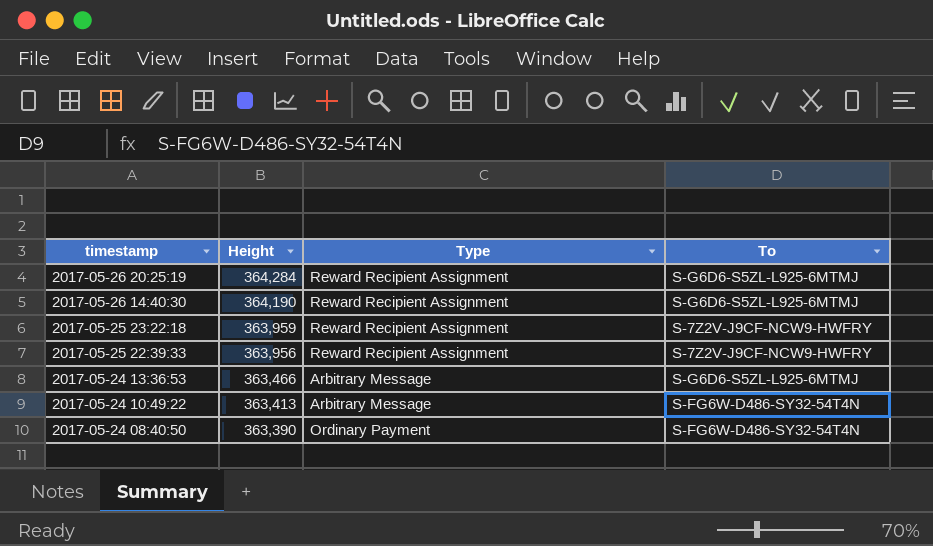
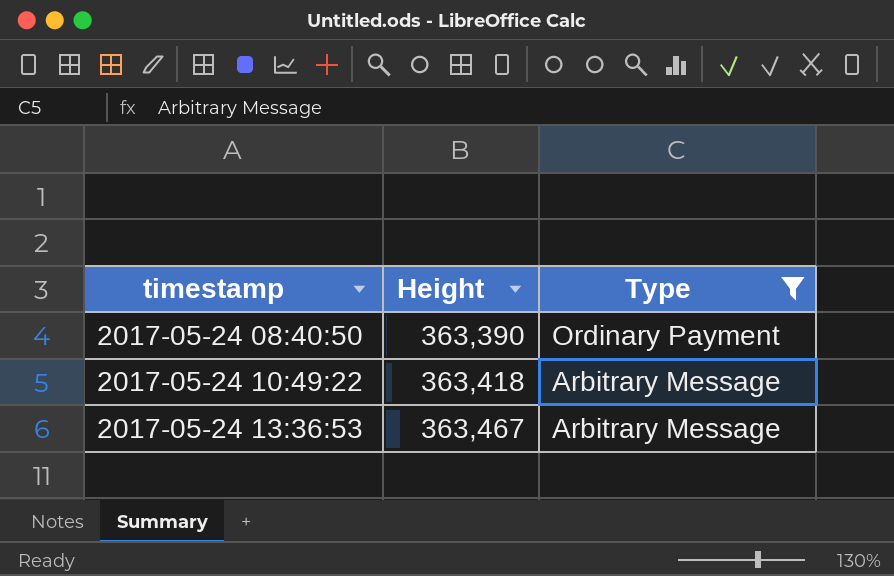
filter: none -> Type != Reward Recipient Assignment
row order: timestamp descending -> timestamp ascending
column To | position: 4 -> none
2017-05-24 10:49:22 | Height: 363,413 -> 363,418
2017-05-24 13:36:53 | Height: 363,466 -> 363,467

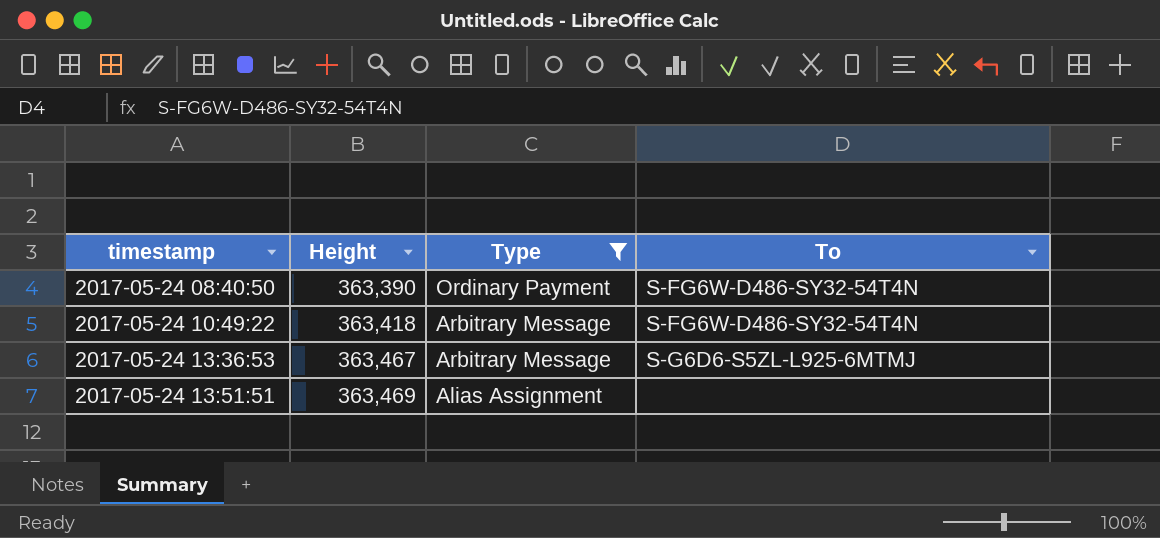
column To | position: none -> 4
row 2017-05-24 13:51:51: none -> 363,469 | Alias Assignment | none

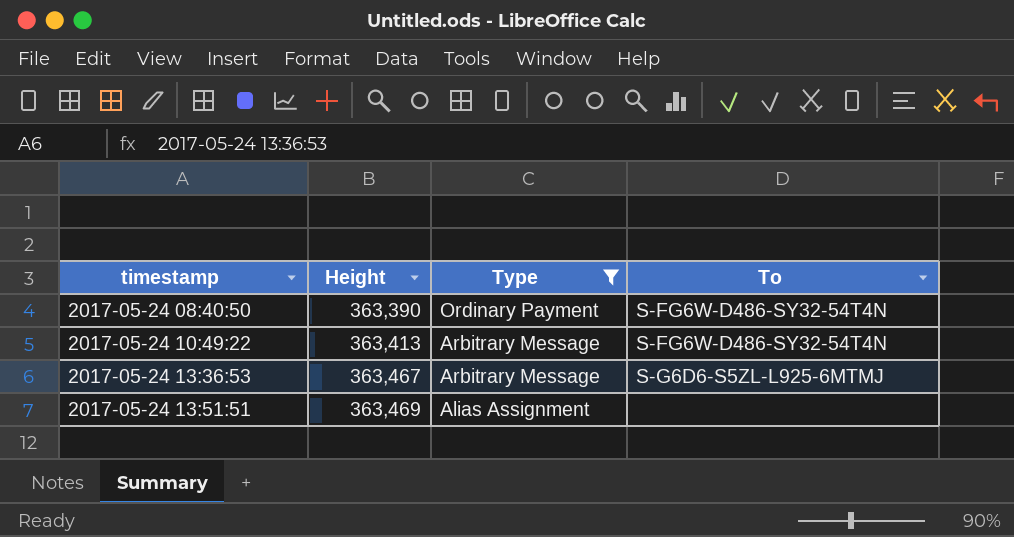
2017-05-24 10:49:22 | Height: 363,418 -> 363,413

